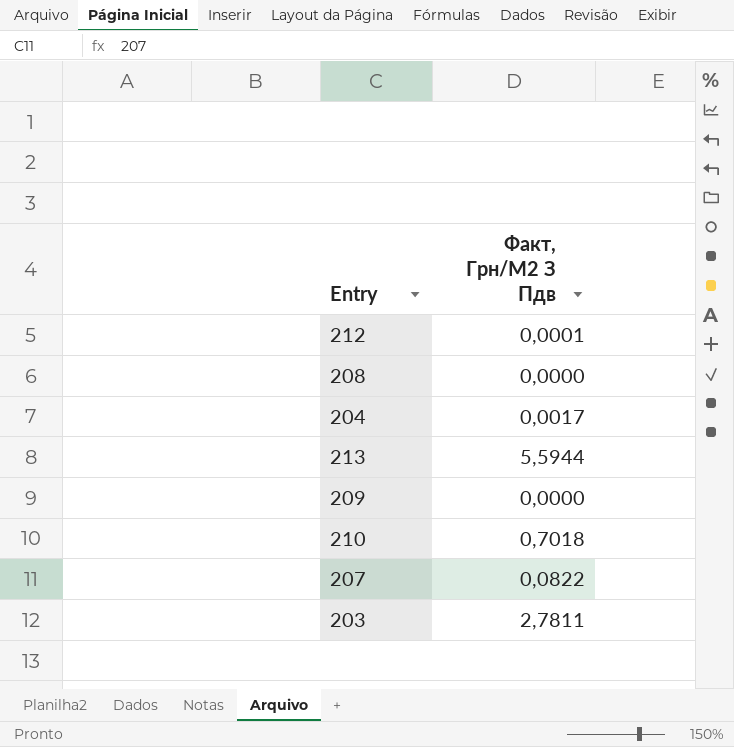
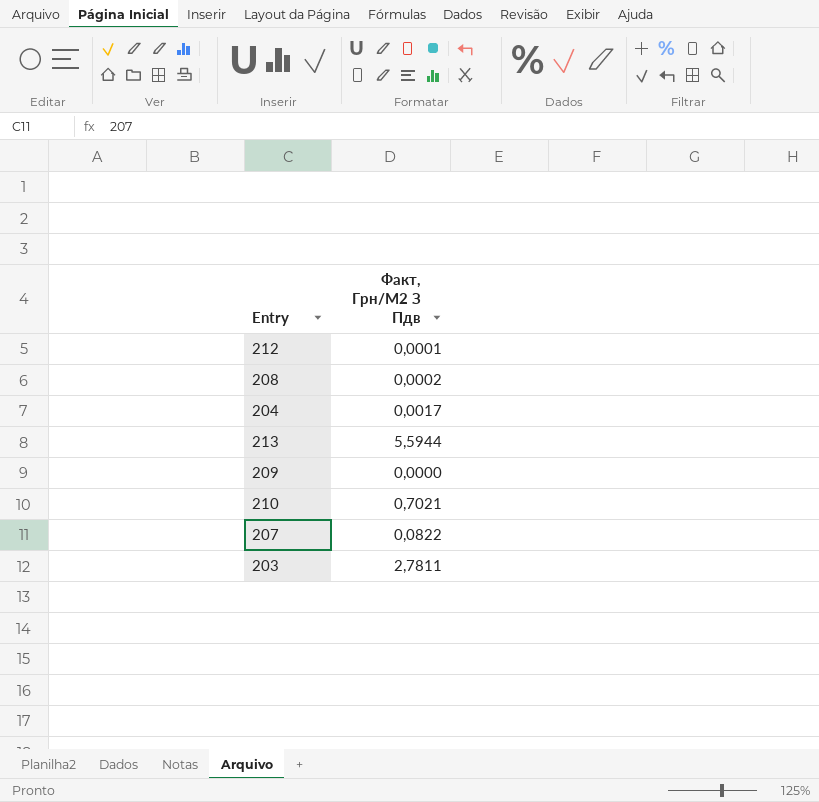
208 | Факт, Грн/М2 З Пдв: 0,0000 -> 0,0002
210 | Факт, Грн/М2 З Пдв: 0,7018 -> 0,7021

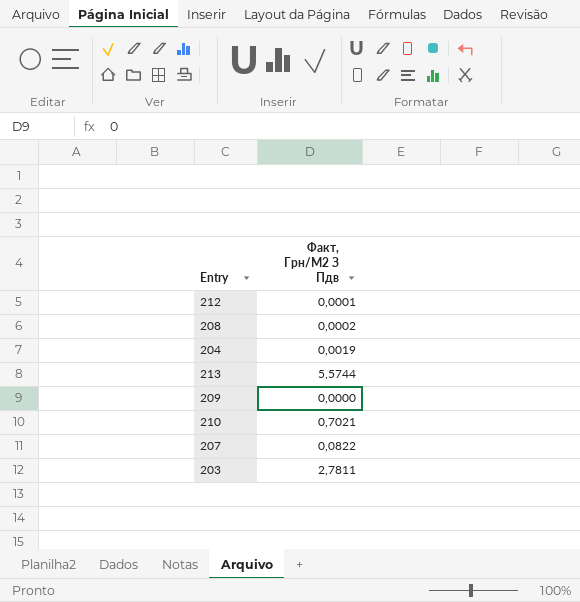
204 | Факт, Грн/М2 З Пдв: 0,0017 -> 0,0019
213 | Факт, Грн/М2 З Пдв: 5,5944 -> 5,5744

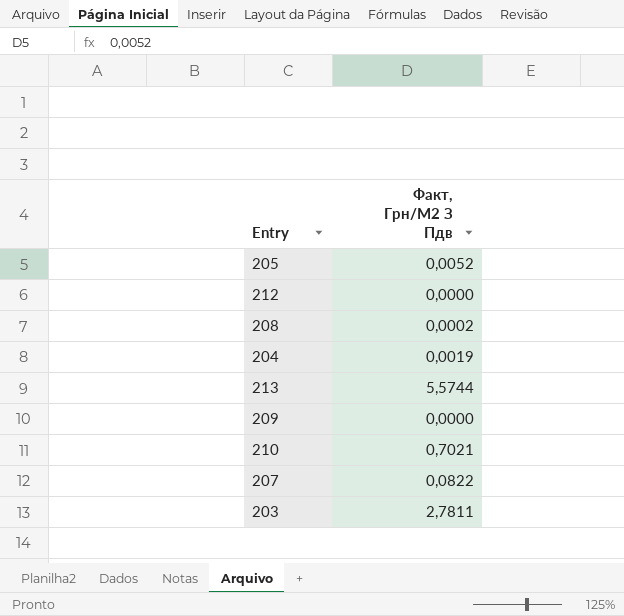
row 205: none -> 0,0052
212 | Факт, Грн/М2 З Пдв: 0,0001 -> 0,0000

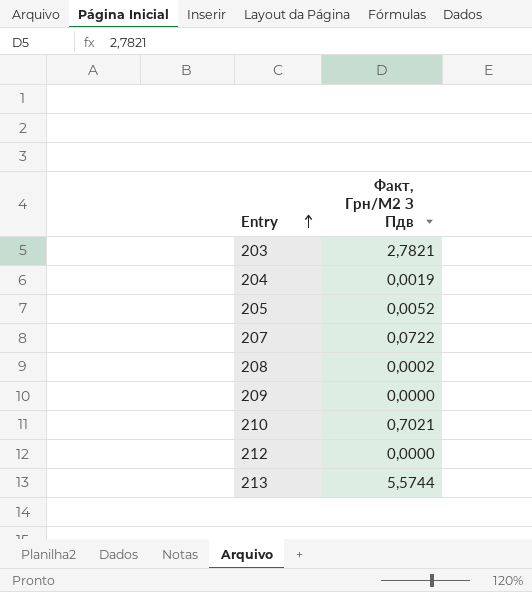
row order: none -> Entry ascending
203 | Факт, Грн/М2 З Пдв: 2,7811 -> 2,7821
207 | Факт, Грн/М2 З Пдв: 0,0822 -> 0,0722

